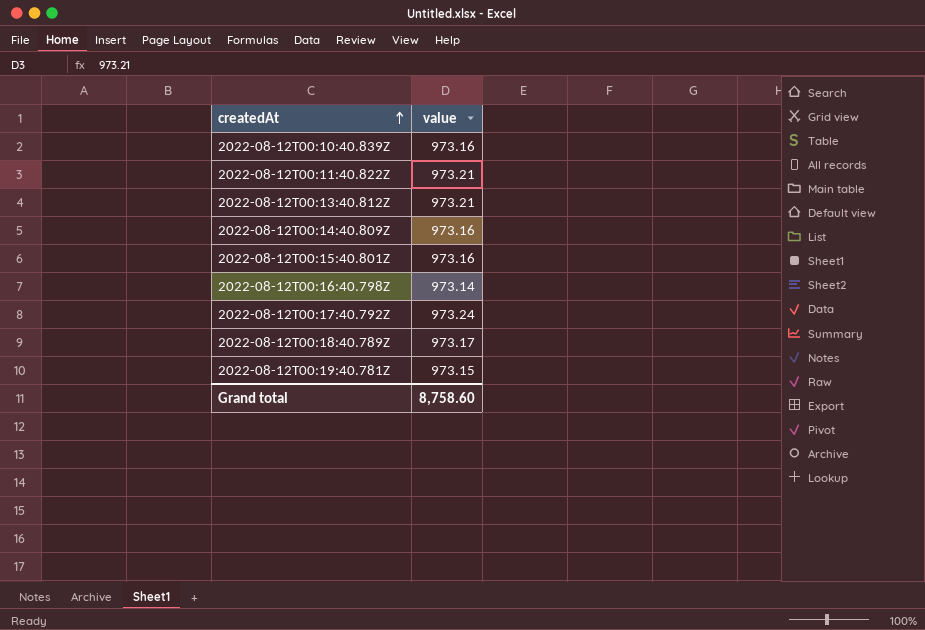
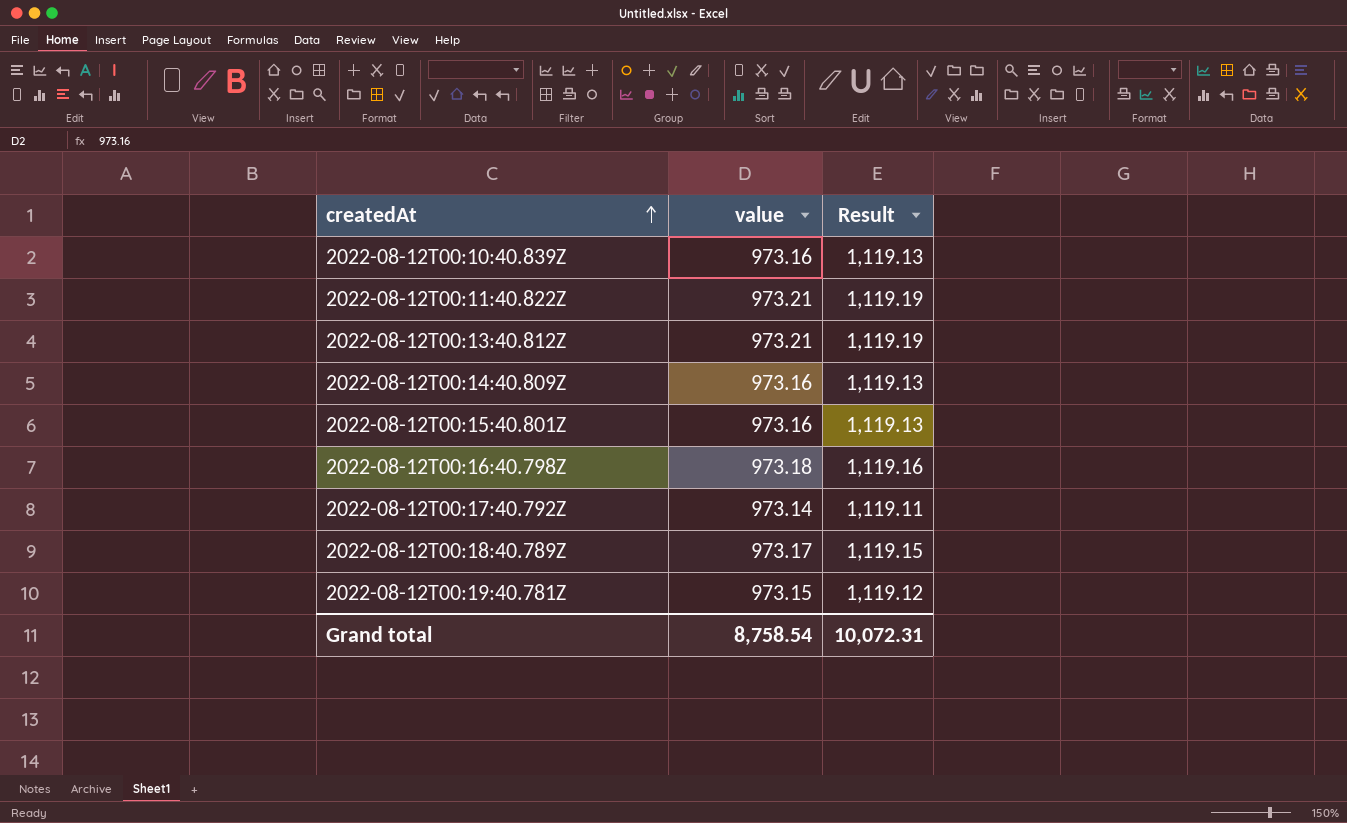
column Result | formula: none -> [value] * 1.15
2022-08-12T00:16:40.798Z | value: 973.14 -> 973.18
2022-08-12T00:17:40.792Z | value: 973.24 -> 973.14
Grand total | value: 8,758.60 -> 8,758.54

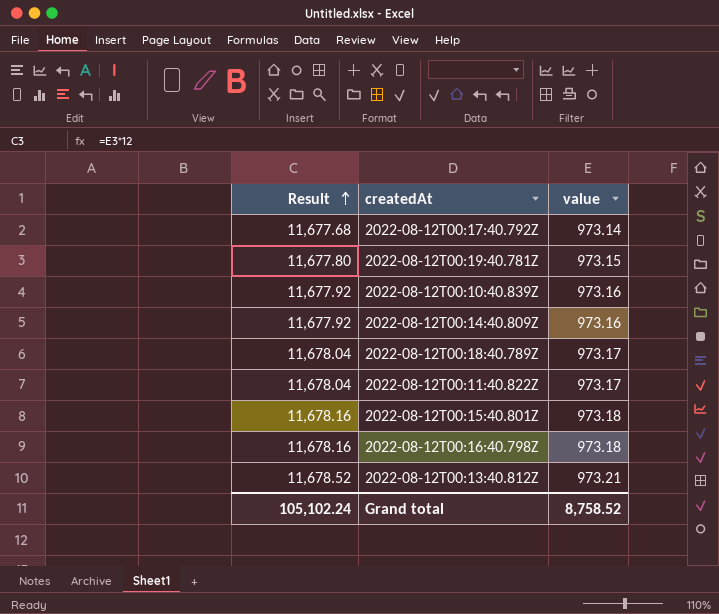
row order: createdAt ascending -> Result ascending
column Result | formula: [value] * 1.15 -> [value] * 12
column Result | position: 3 -> 1
2022-08-12T00:11:40.822Z | value: 973.21 -> 973.17
2022-08-12T00:15:40.801Z | value: 973.16 -> 973.18
Grand total | Result: 10,072.31 -> 105,102.24
Grand total | value: 8,758.54 -> 8,758.52

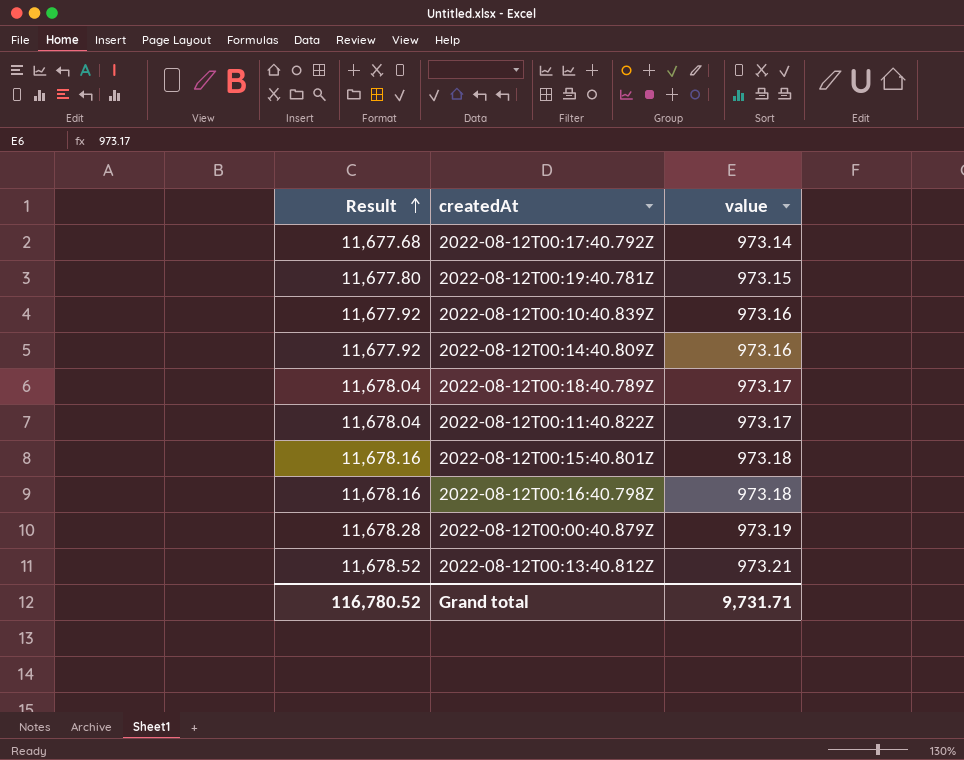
row 2022-08-12T00:00:40.879Z: none -> 11,678.28 | 973.19
Grand total | Result: 105,102.24 -> 116,780.52
Grand total | value: 8,758.52 -> 9,731.71

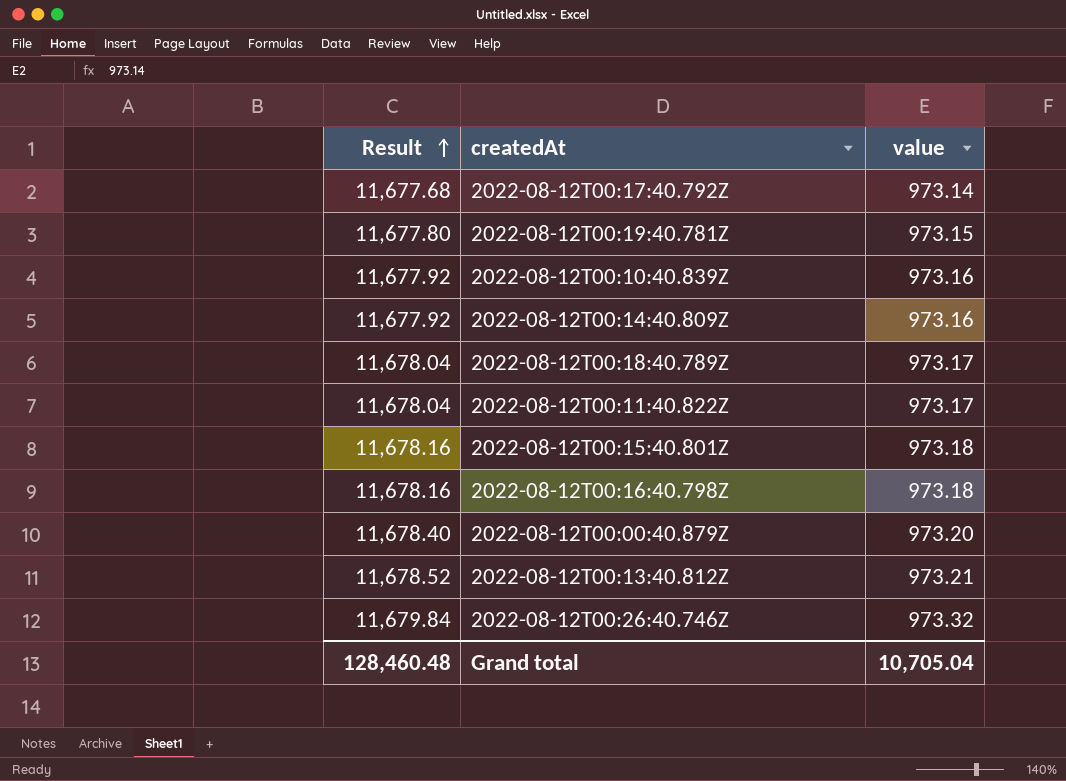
2022-08-12T00:00:40.879Z | Result: 11,678.28 -> 11,678.40
2022-08-12T00:00:40.879Z | value: 973.19 -> 973.20
row 2022-08-12T00:26:40.746Z: none -> 11,679.84 | 973.32
Grand total | Result: 116,780.52 -> 128,460.48
Grand total | value: 9,731.71 -> 10,705.04

